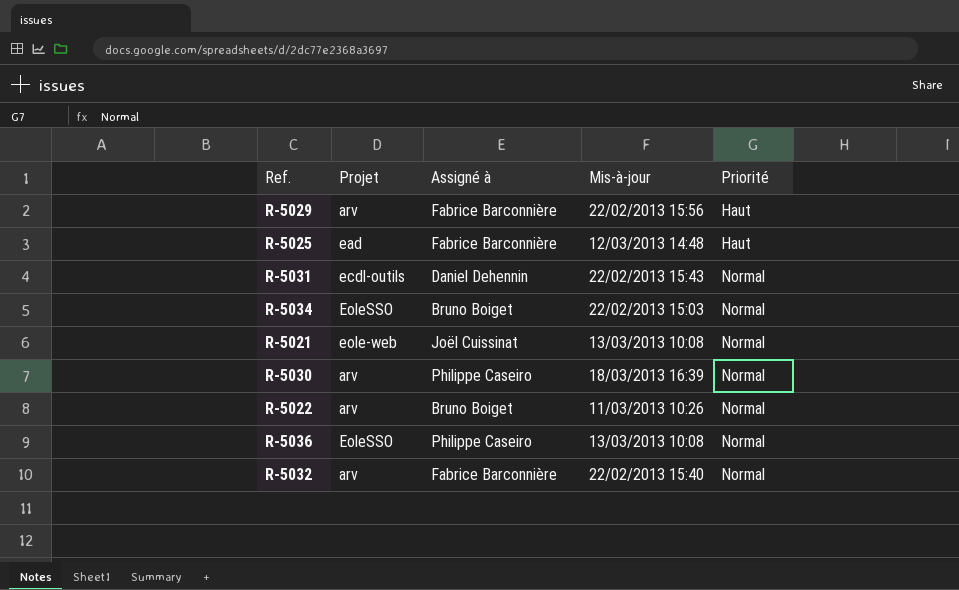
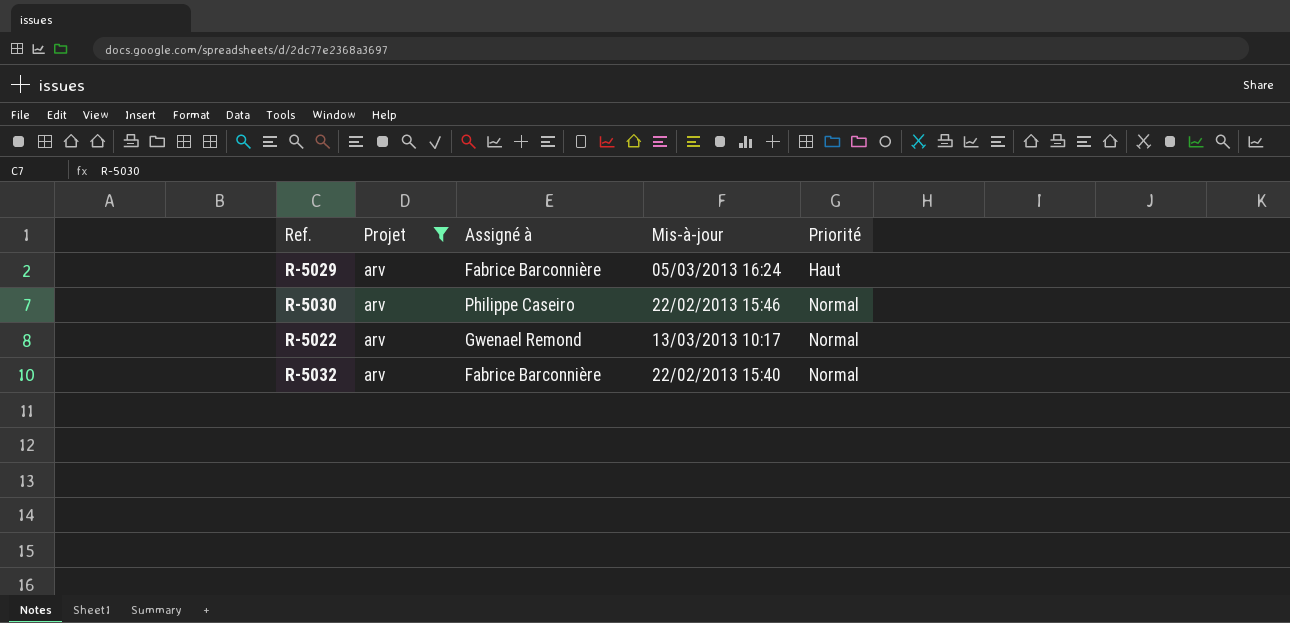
filter: none -> Projet = arv
R-5029 | Mis-à-jour: 22/02/2013 15:56 -> 05/03/2013 16:24
R-5030 | Mis-à-jour: 18/03/2013 16:39 -> 22/02/2013 15:46
R-5022 | Assigné à: Bruno Boiget -> Gwenael Remond
R-5022 | Mis-à-jour: 11/03/2013 10:26 -> 13/03/2013 10:17

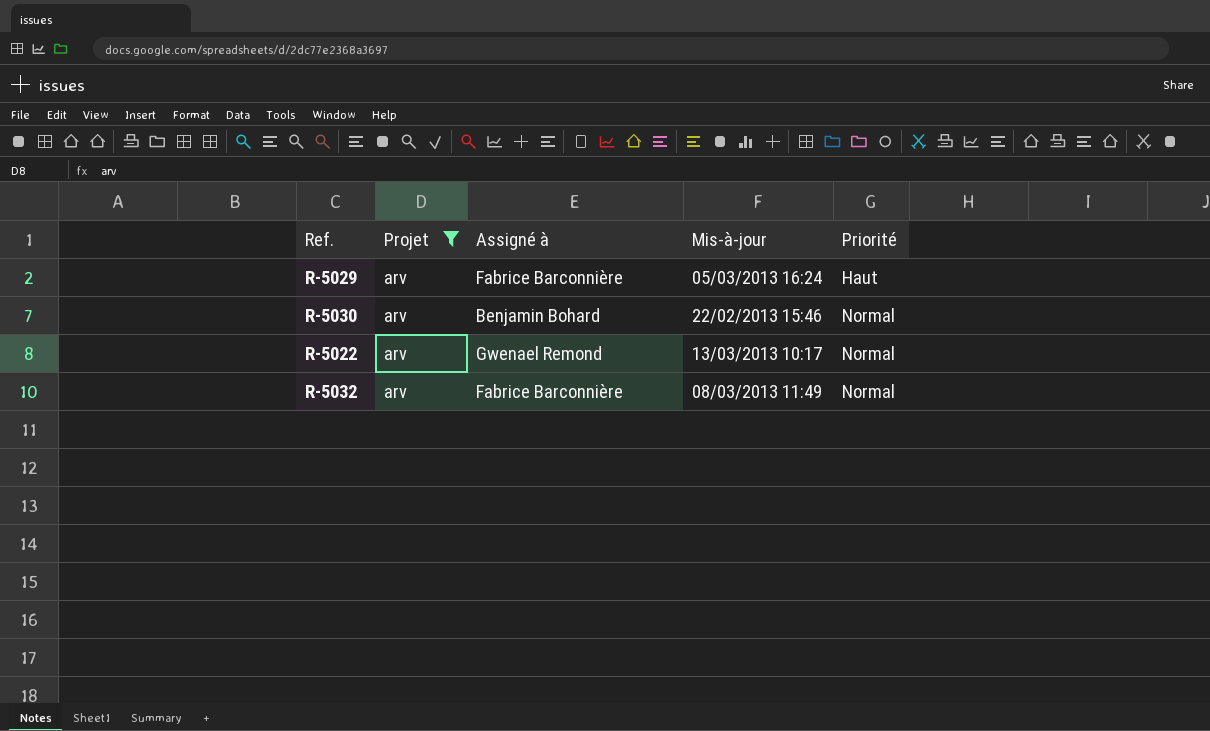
R-5030 | Assigné à: Philippe Caseiro -> Benjamin Bohard
R-5032 | Mis-à-jour: 22/02/2013 15:40 -> 08/03/2013 11:49

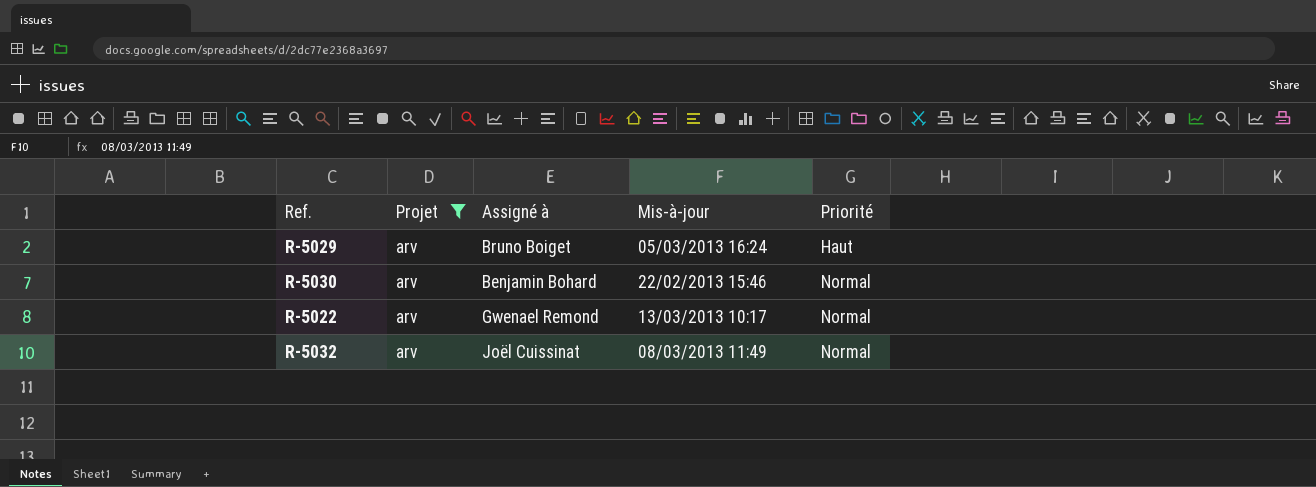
R-5029 | Assigné à: Fabrice Barconnière -> Bruno Boiget
R-5032 | Assigné à: Fabrice Barconnière -> Joël Cuissinat

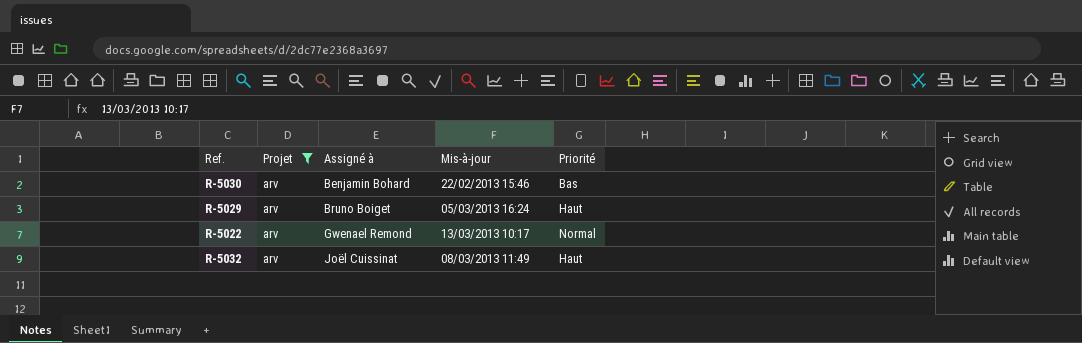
row order: Priorité ascending -> Assigné à ascending
R-5030 | Priorité: Normal -> Bas
R-5032 | Priorité: Normal -> Haut

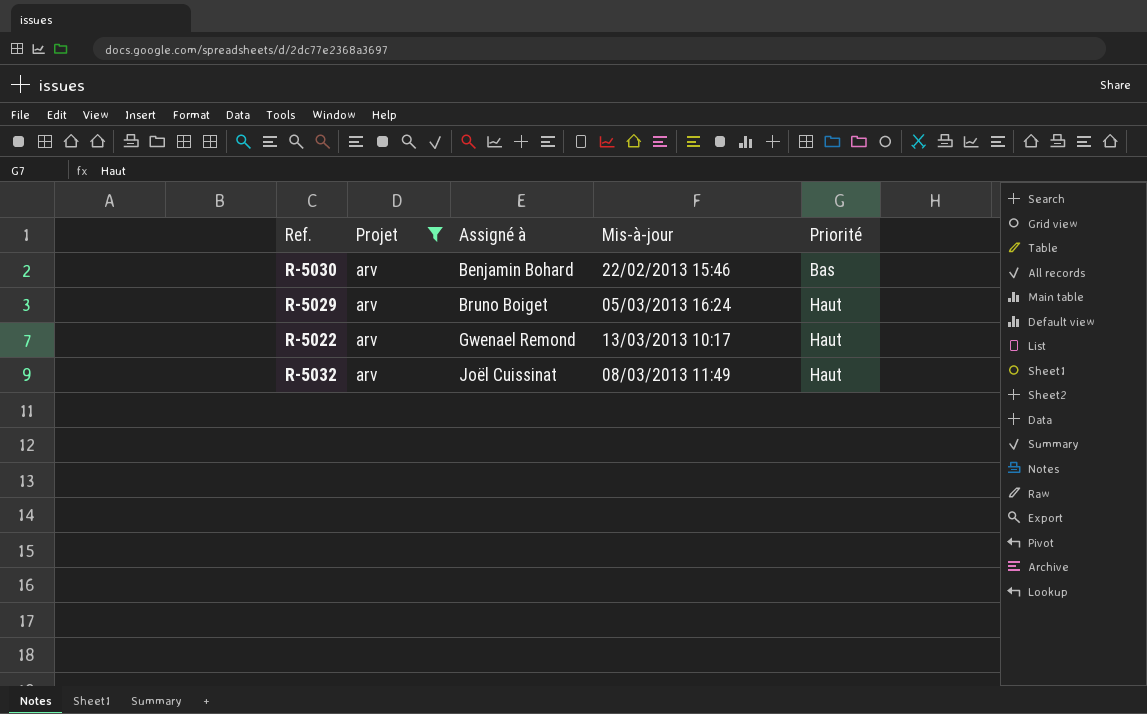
R-5022 | Priorité: Normal -> Haut

